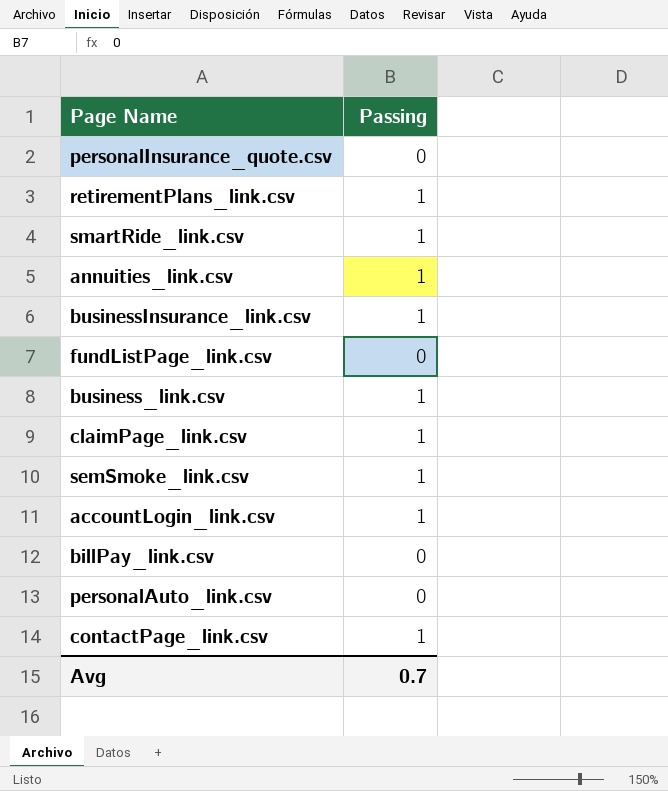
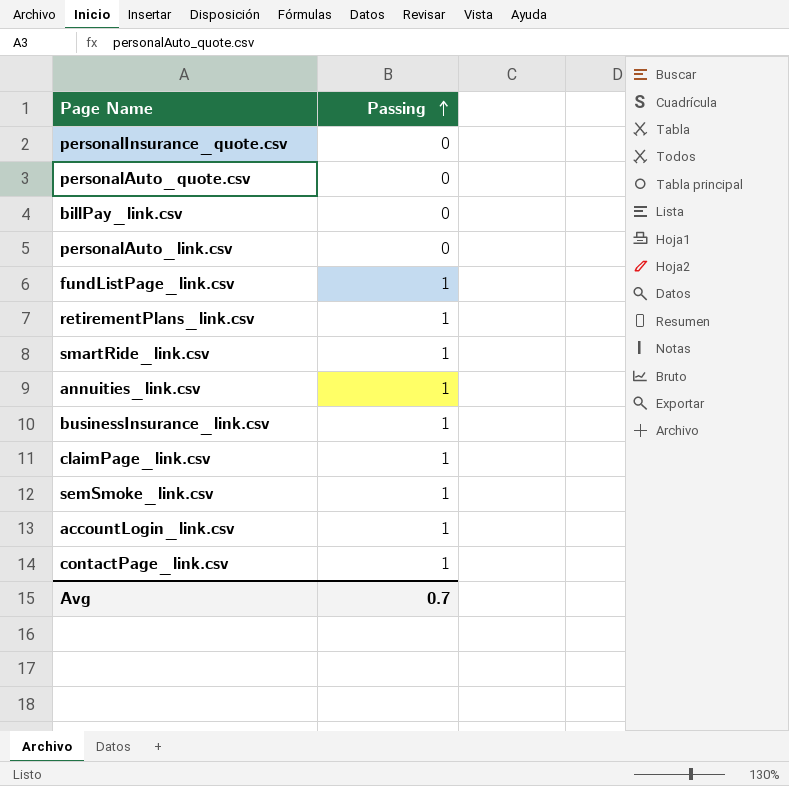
row order: none -> Passing ascending
row business_link.csv: 1 -> none
row personalAuto_quote.csv: none -> 0
fundListPage_link.csv | Passing: 0 -> 1

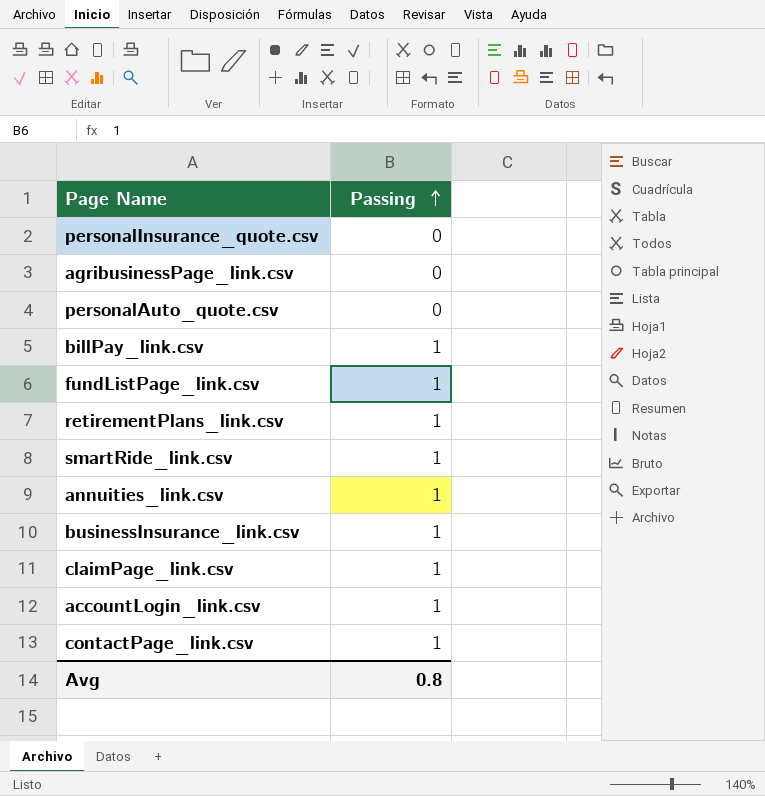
row personalAuto_link.csv: 0 -> none
row semSmoke_link.csv: 1 -> none
row agribusinessPage_link.csv: none -> 0
billPay_link.csv | Passing: 0 -> 1
Avg | Passing: 0.7 -> 0.8

